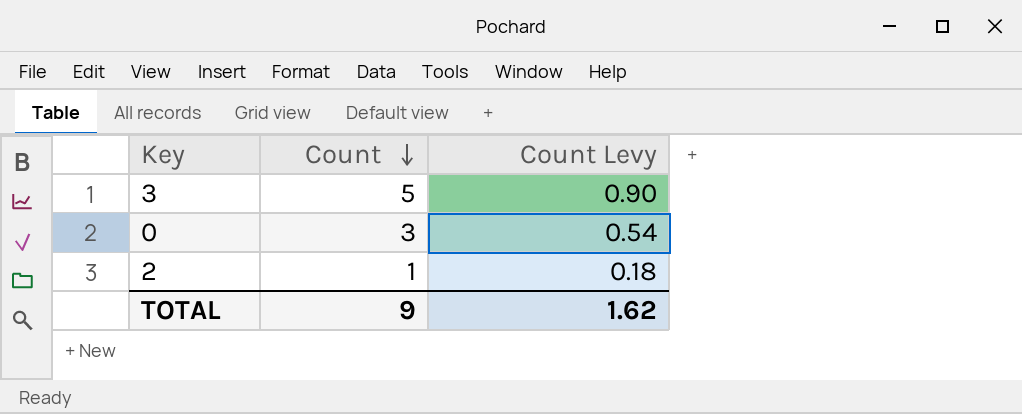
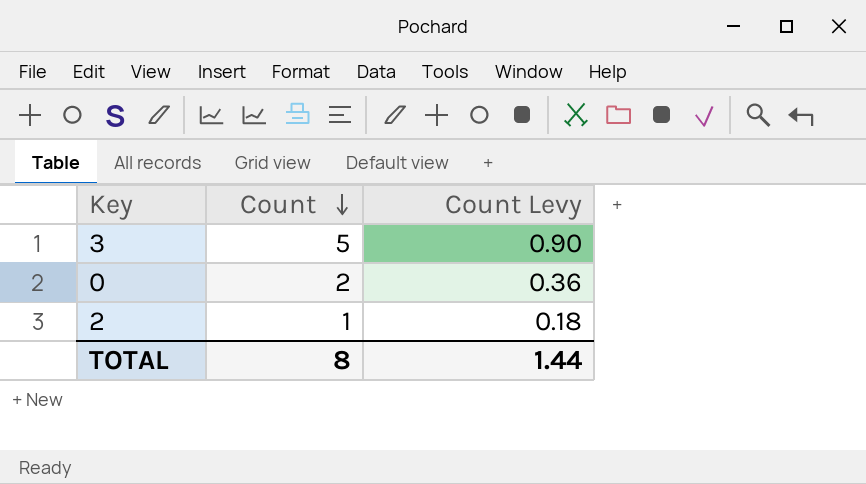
0 | Count: 3 -> 2
0 | Count Levy: 0.54 -> 0.36
TOTAL | Count: 9 -> 8
TOTAL | Count Levy: 1.62 -> 1.44

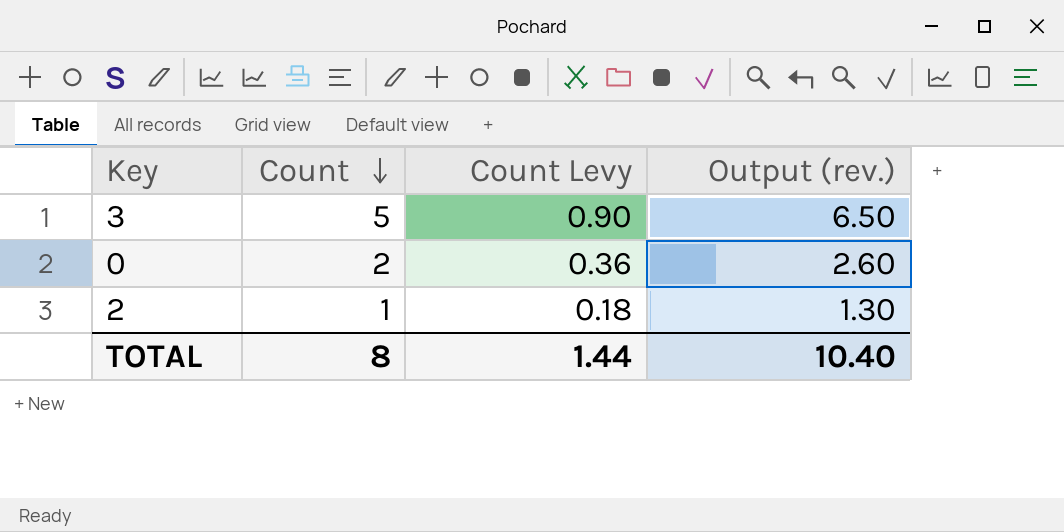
column Output (rev.) | formula: none -> [Count] * 1.3

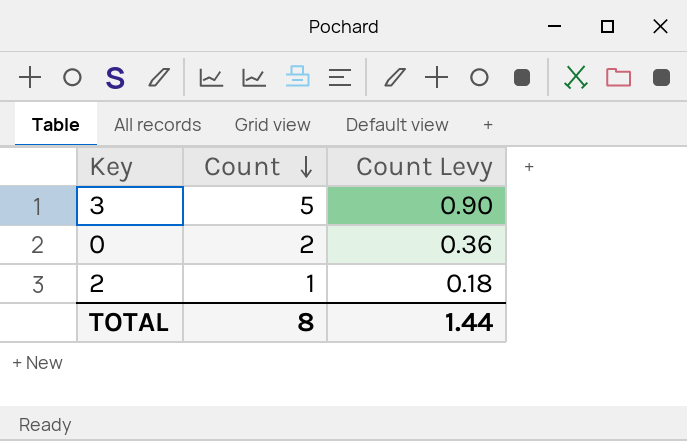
column Output (rev.) | formula: [Count] * 1.3 -> none

